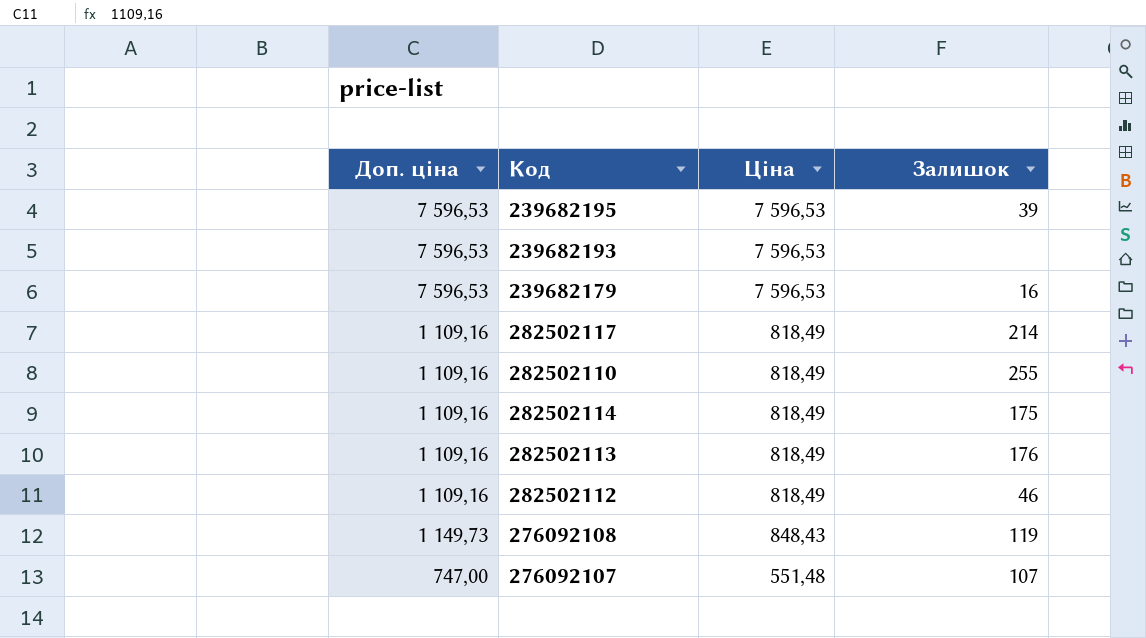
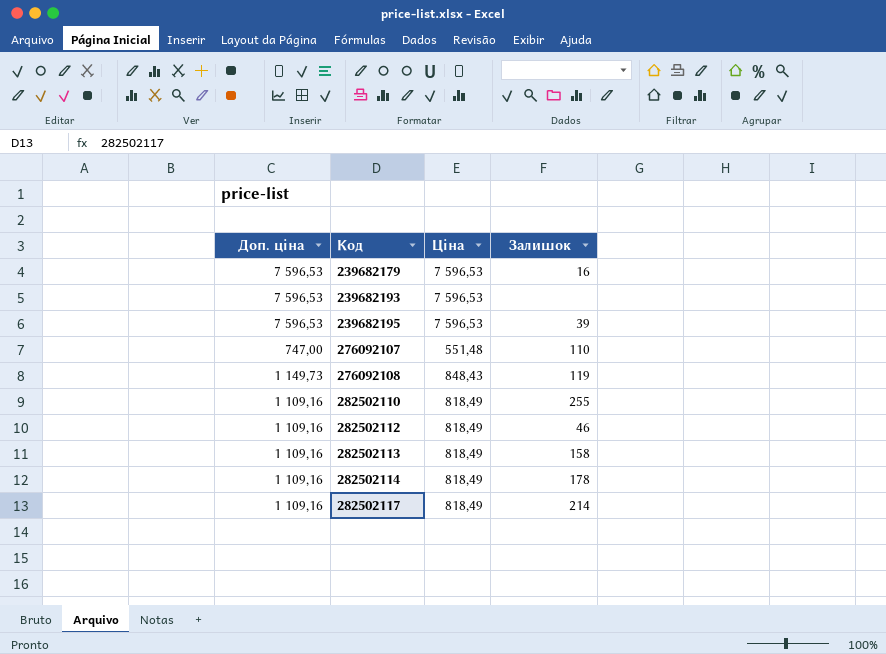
row order: none -> Код ascending
276092107 | Залишок: 107 -> 110
282502113 | Залишок: 176 -> 158
282502114 | Залишок: 175 -> 178

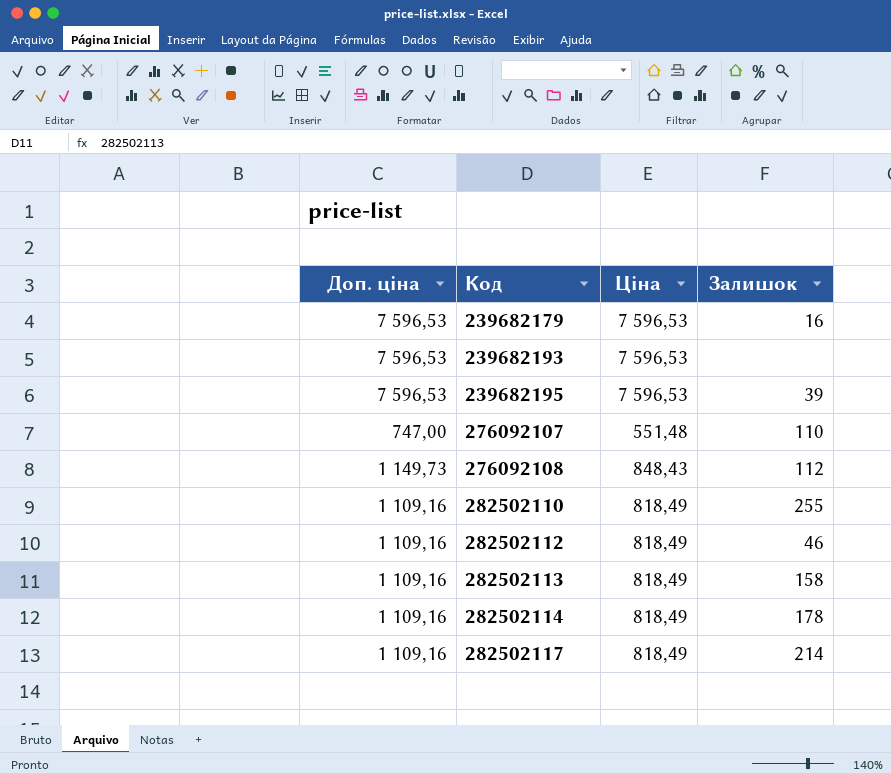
276092108 | Залишок: 119 -> 112

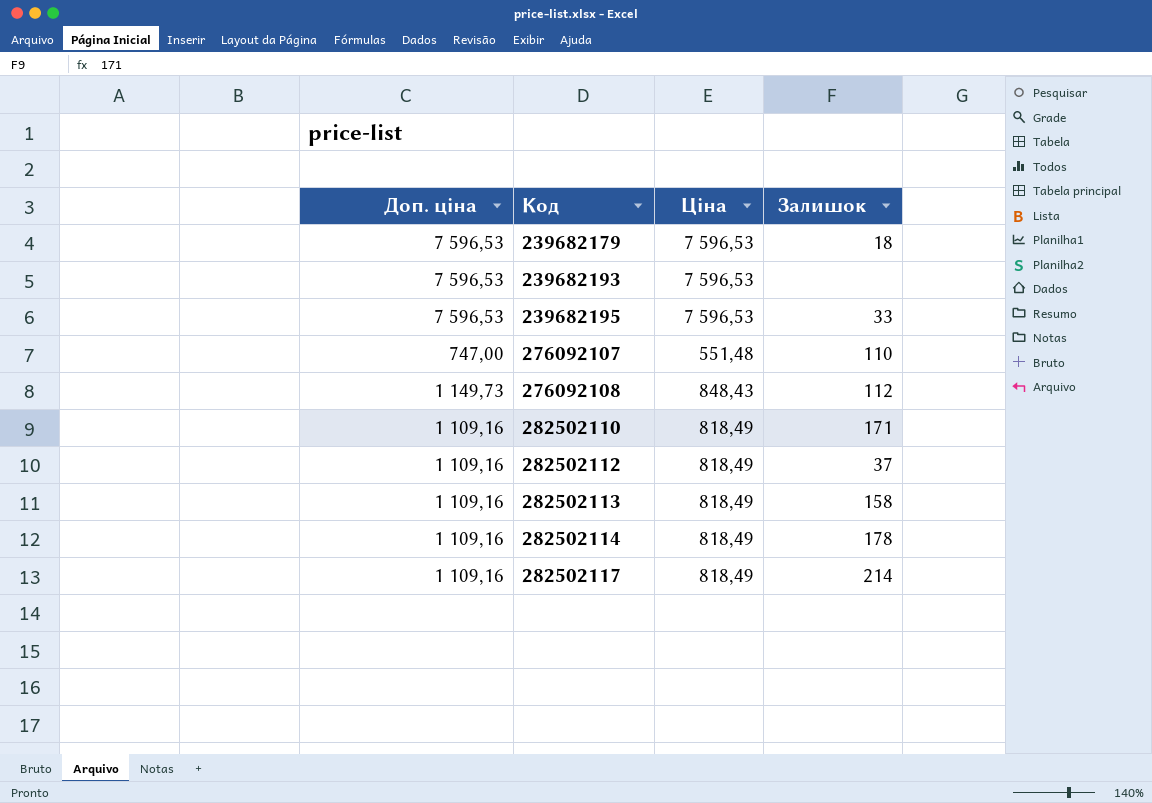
239682179 | Залишок: 16 -> 18
239682195 | Залишок: 39 -> 33
282502110 | Залишок: 255 -> 171
282502112 | Залишок: 46 -> 37

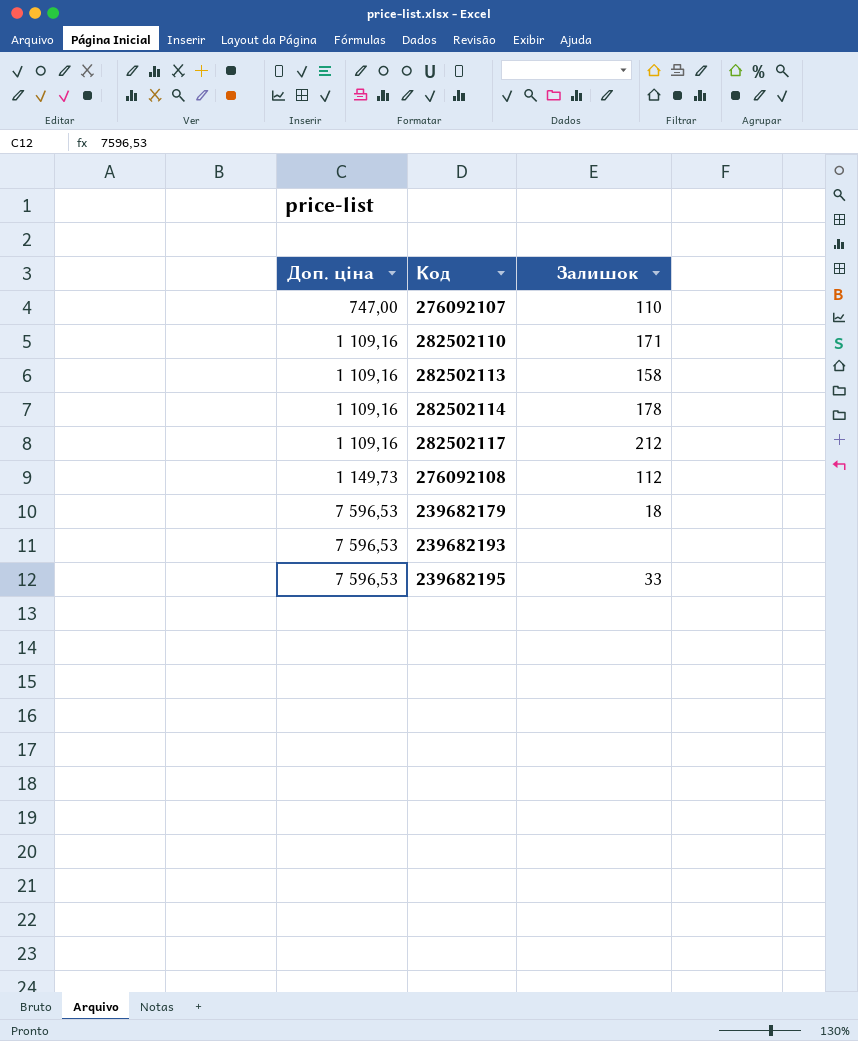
row order: Код ascending -> Доп. ціна ascending
column Ціна | position: 3 -> none
row 282502112: 1 109,16 | 818,49 | 37 -> none
282502117 | Залишок: 214 -> 212

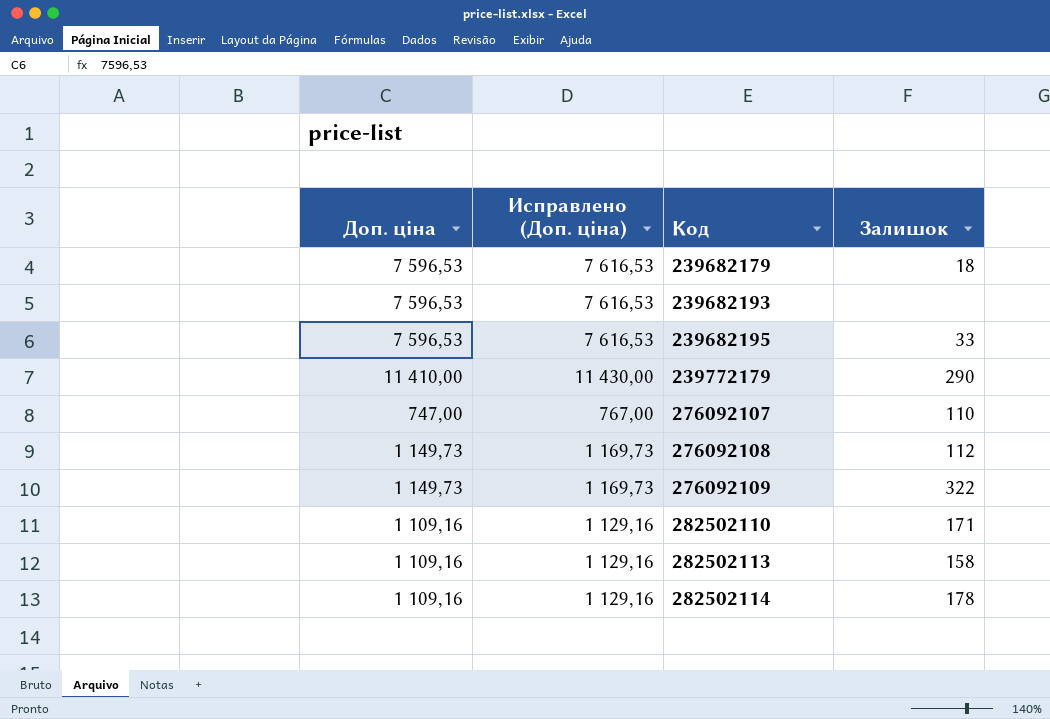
row order: Доп. ціна ascending -> Код ascending
column Исправлено (Доп. ціна) | formula: none -> [Доп. ціна] + 20
row 282502117: 1 109,16 | 212 -> none
row 239772179: none -> 11 410,00 | 11 430,00 | 290
row 276092109: none -> 1 149,73 | 1 169,73 | 322

